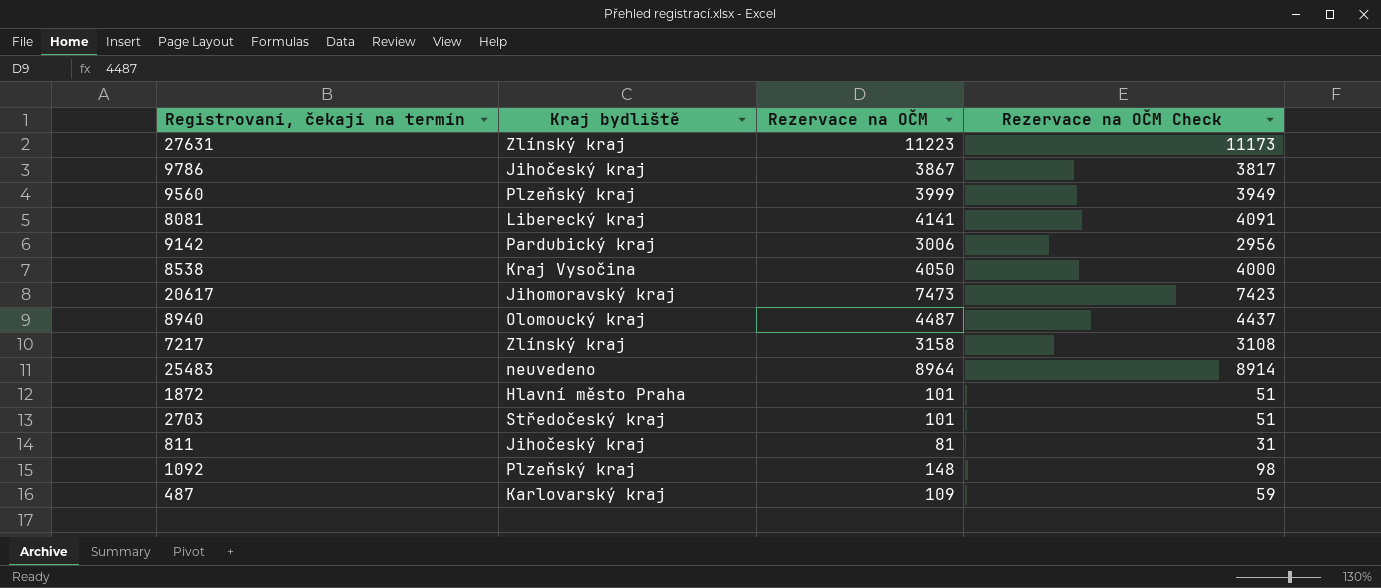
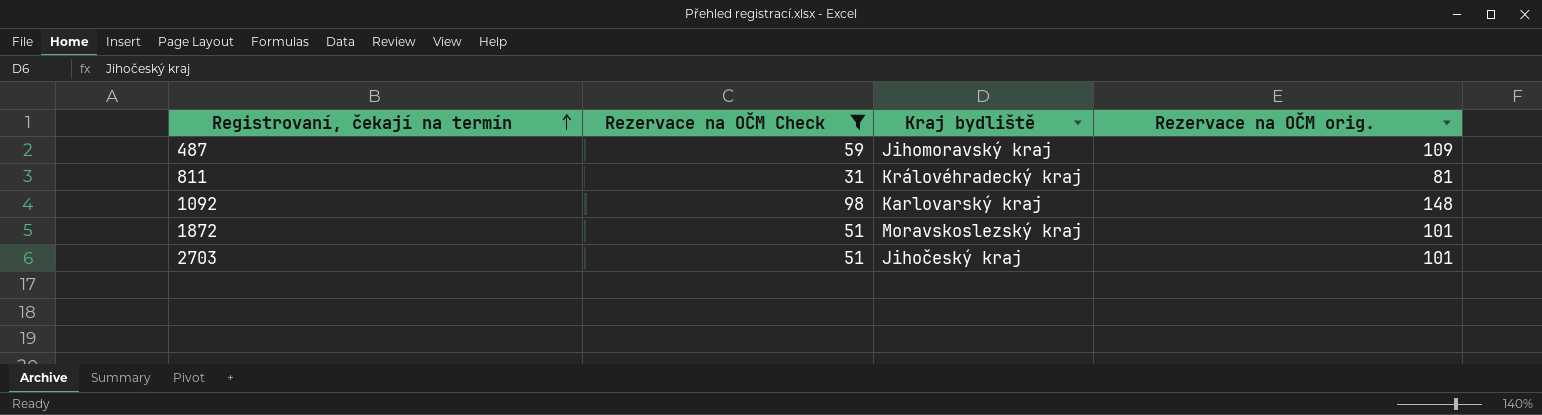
filter: none -> Rezervace na OČM Check <= 98
row order: none -> Registrovaní, čekají na termín ascending
column Rezervace na OČM Check | position: 4 -> 2
column name: Rezervace na OČM -> Rezervace na OČM orig.
487 | Kraj bydliště: Karlovarský kraj -> Jihomoravský kraj
811 | Kraj bydliště: Jihočeský kraj -> Královéhradecký kraj
1092 | Kraj bydliště: Plzeňský kraj -> Karlovarský kraj
1872 | Kraj bydliště: Hlavní město Praha -> Moravskoslezský kraj
2703 | Kraj bydliště: Středočeský kraj -> Jihočeský kraj

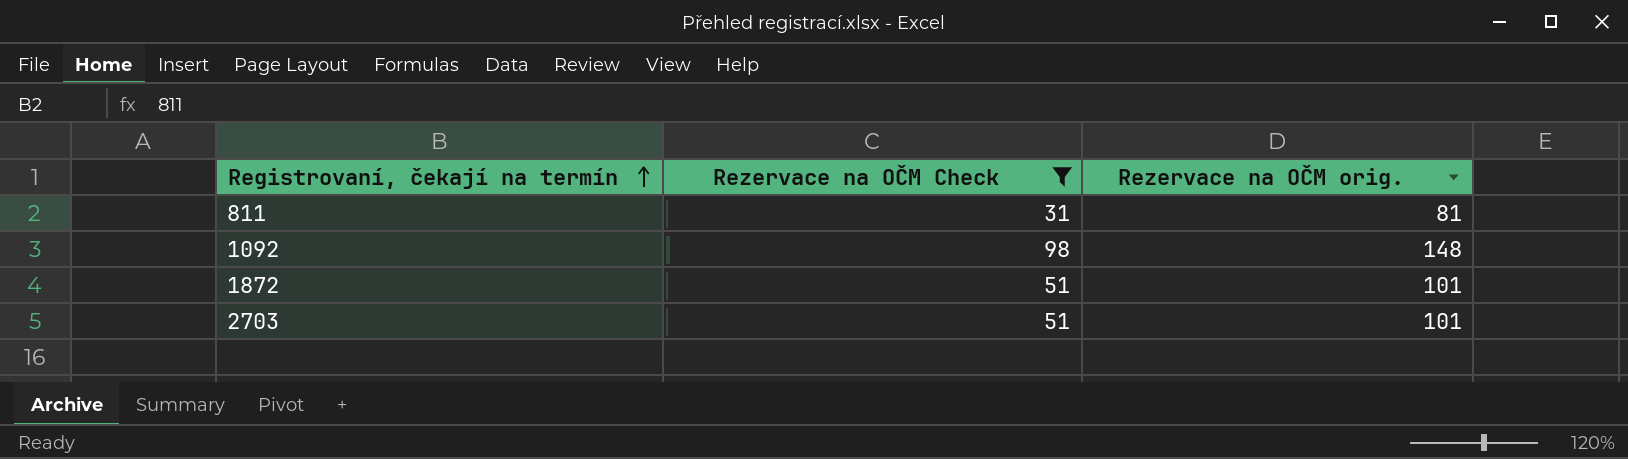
column Kraj bydliště | position: 3 -> none
row 487: 59 | Jihomoravský kraj | 109 -> none

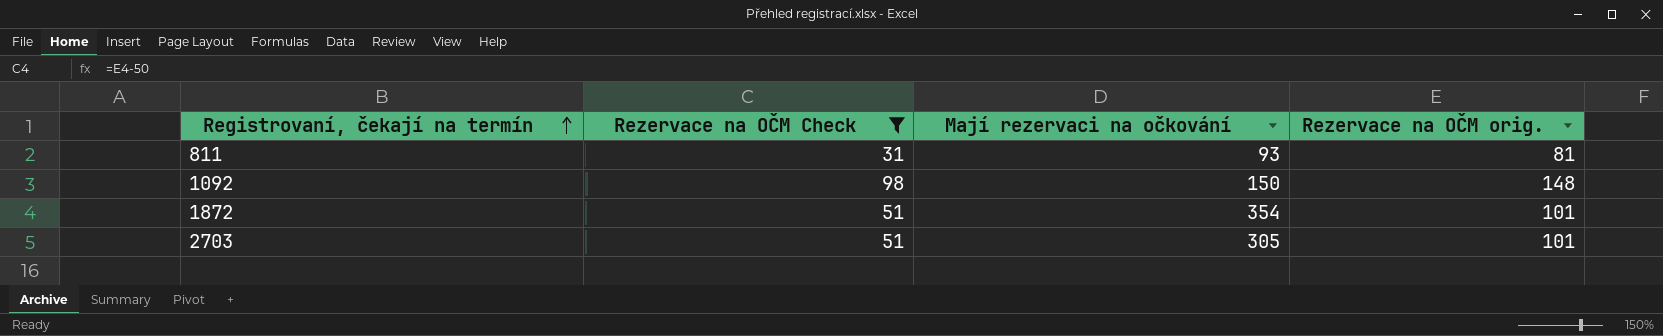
column Mají rezervaci na očkování | position: none -> 3

